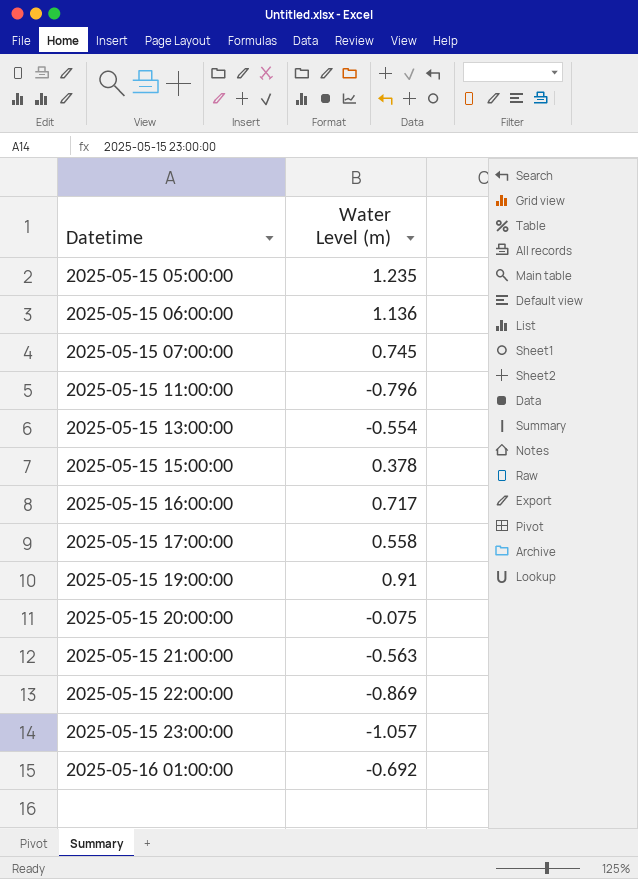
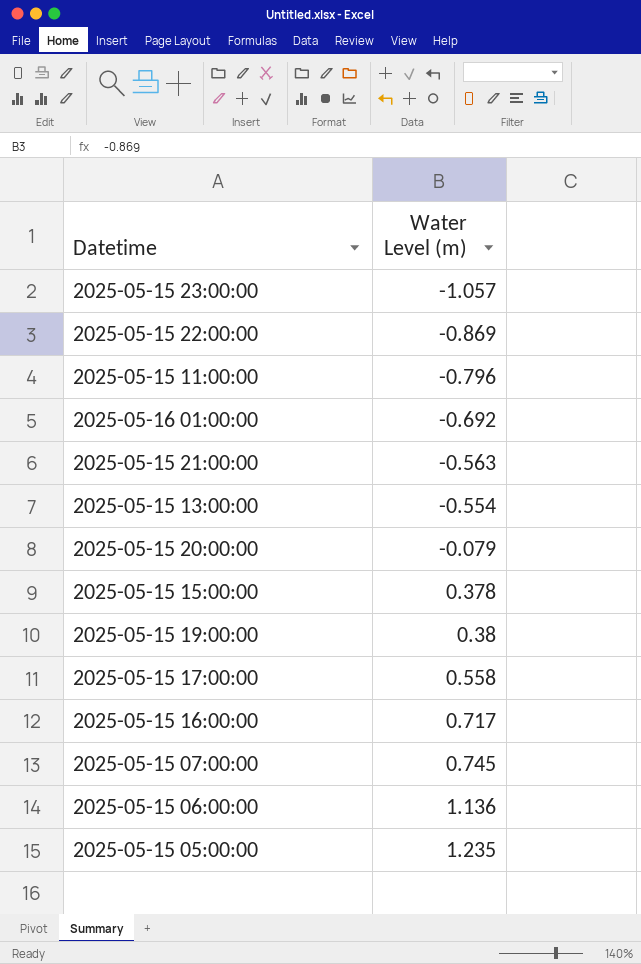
row order: Datetime ascending -> Water Level (m) ascending
2025-05-15 20:00:00 | Water Level (m): -0.075 -> -0.079
2025-05-15 19:00:00 | Water Level (m): 0.91 -> 0.38

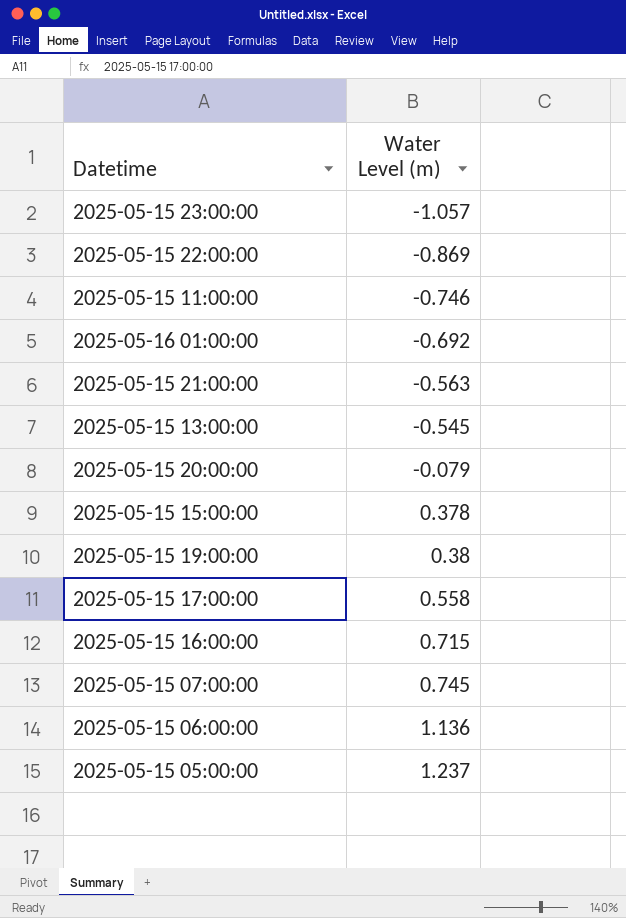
2025-05-15 11:00:00 | Water Level (m): -0.796 -> -0.746
2025-05-15 13:00:00 | Water Level (m): -0.554 -> -0.545
2025-05-15 16:00:00 | Water Level (m): 0.717 -> 0.715
2025-05-15 05:00:00 | Water Level (m): 1.235 -> 1.237

